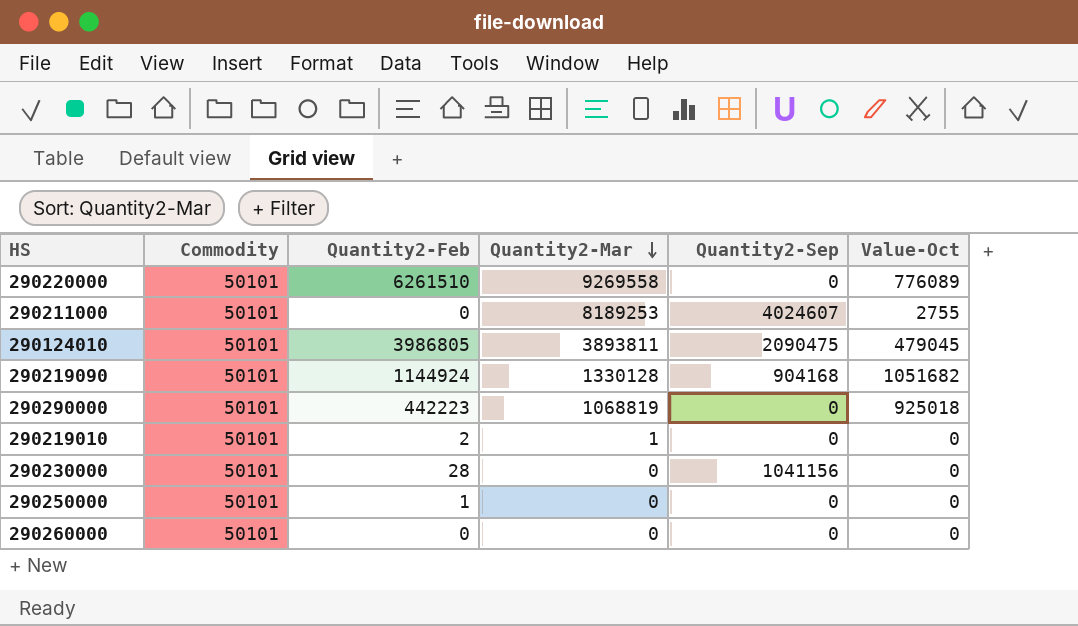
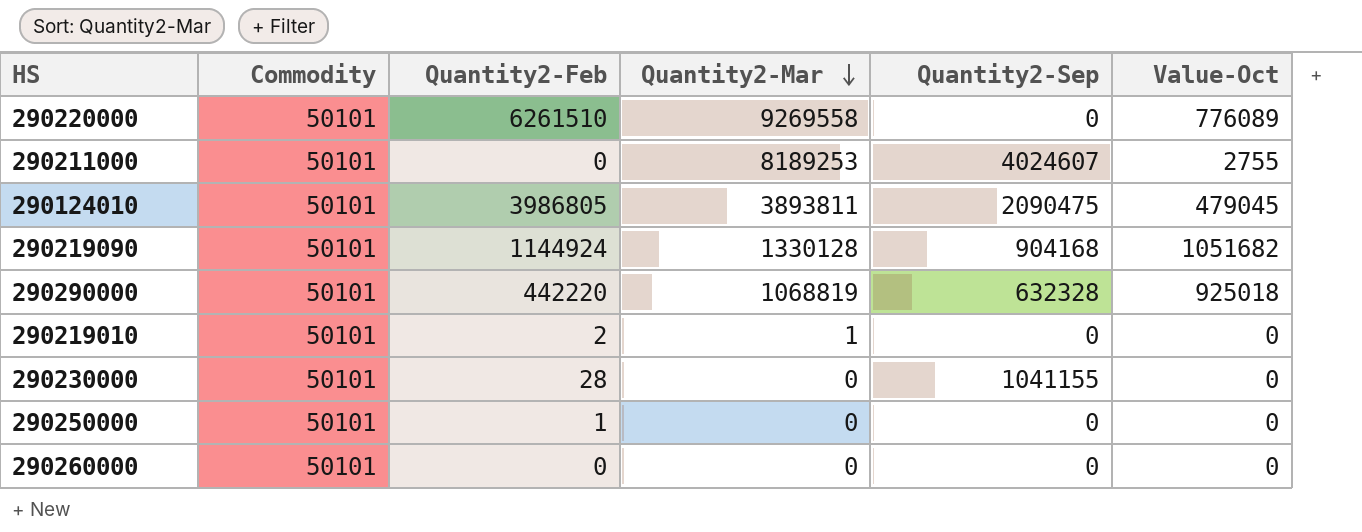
290290000 | Quantity2-Feb: 442223 -> 442220
290290000 | Quantity2-Sep: 0 -> 632328
290230000 | Quantity2-Sep: 1041156 -> 1041155

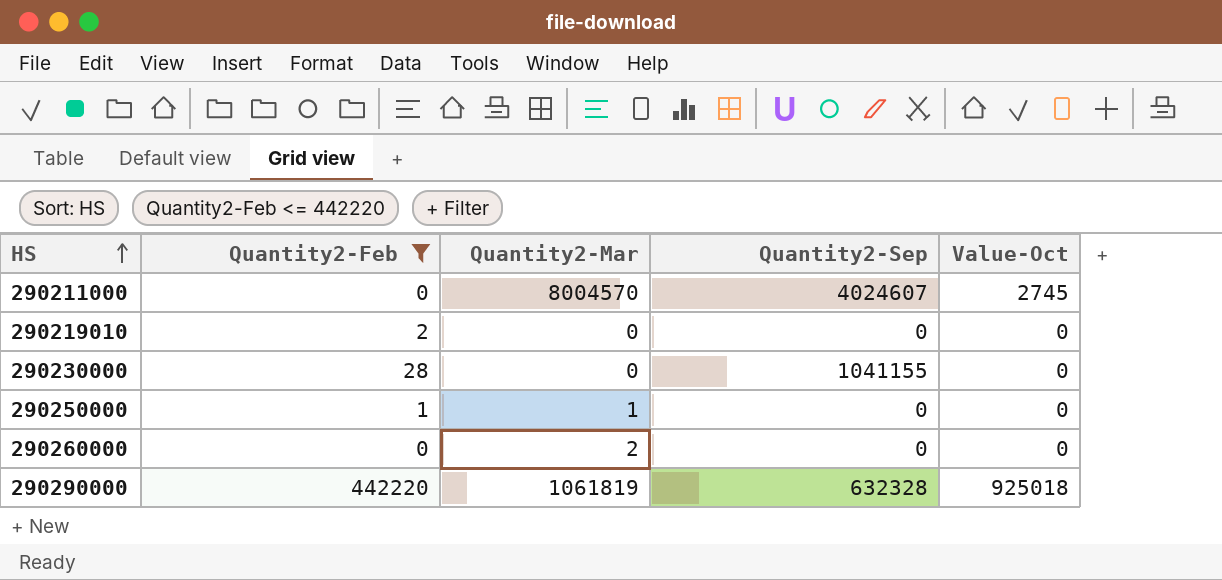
filter: none -> Quantity2-Feb <= 442220
row order: Quantity2-Mar descending -> HS ascending
column Commodity | position: 2 -> none
290211000 | Quantity2-Mar: 8189253 -> 8004570
290211000 | Value-Oct: 2755 -> 2745
290219010 | Quantity2-Mar: 1 -> 0
290250000 | Quantity2-Mar: 0 -> 1
290260000 | Quantity2-Mar: 0 -> 2
290290000 | Quantity2-Mar: 1068819 -> 1061819

